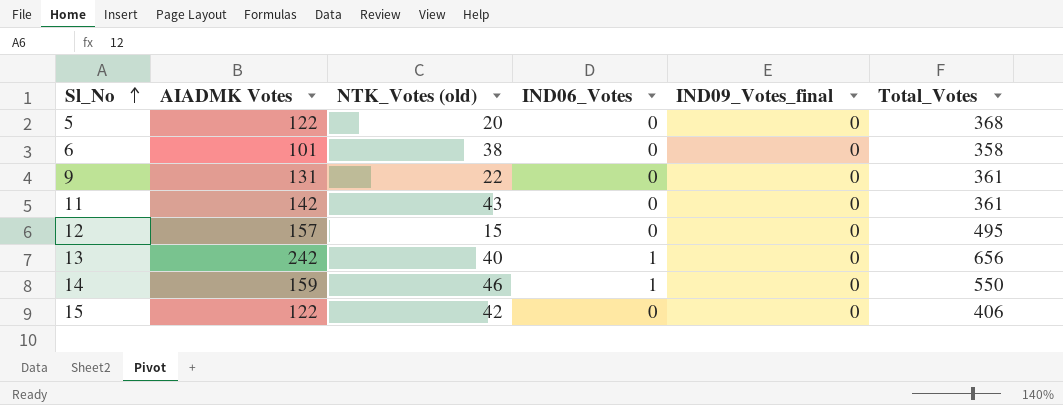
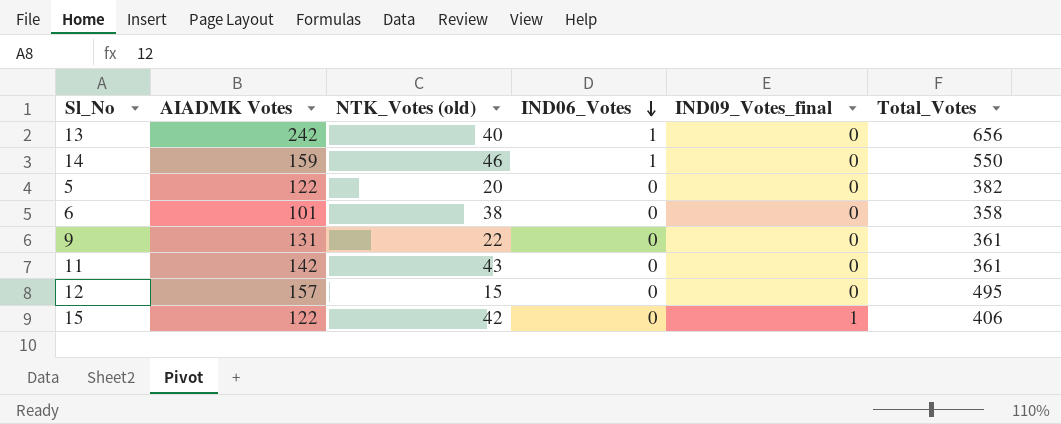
row order: Sl_No ascending -> IND06_Votes descending
5 | Total_Votes: 368 -> 382
15 | IND09_Votes_final: 0 -> 1

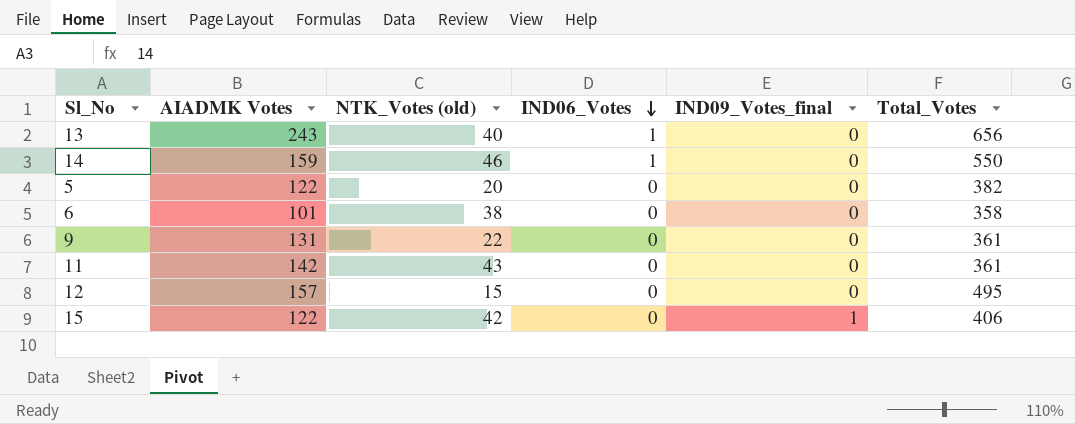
13 | AIADMK Votes: 242 -> 243

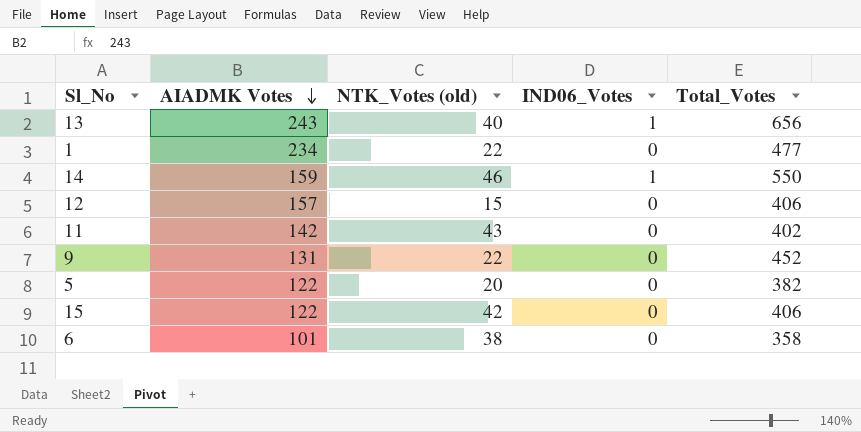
row order: IND06_Votes descending -> AIADMK Votes descending
column IND09_Votes_final | position: 5 -> none
row 1: none -> 234 | 22 | 0 | 477
12 | Total_Votes: 495 -> 406
11 | Total_Votes: 361 -> 402
9 | Total_Votes: 361 -> 452

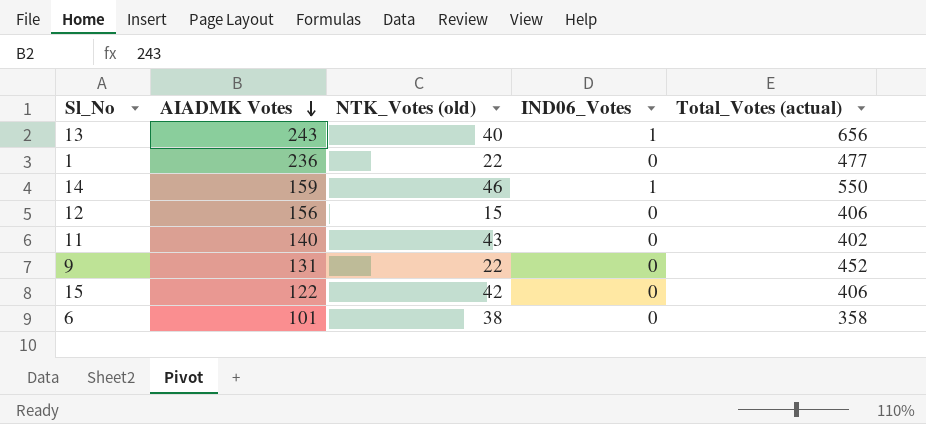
column name: Total_Votes -> Total_Votes (actual)
row 5: 122 | 20 | 0 | 382 -> none
1 | AIADMK Votes: 234 -> 236
12 | AIADMK Votes: 157 -> 156
11 | AIADMK Votes: 142 -> 140

